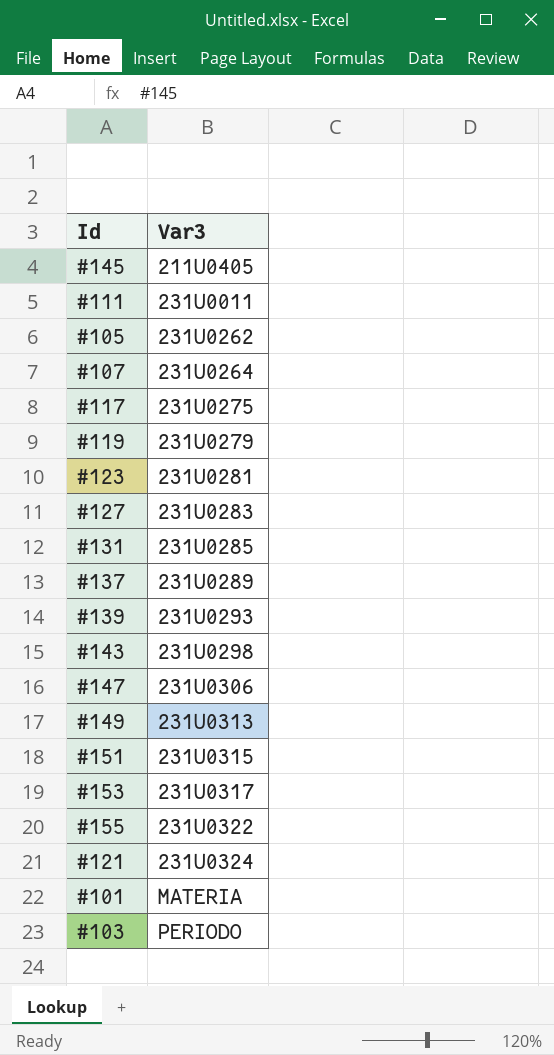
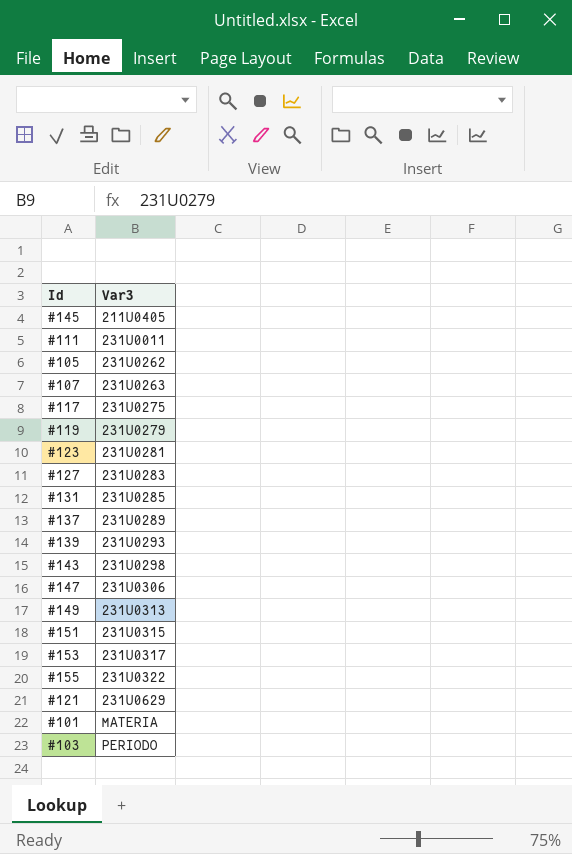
#107 | Var3: 231U0264 -> 231U0263
#121 | Var3: 231U0324 -> 231U0629

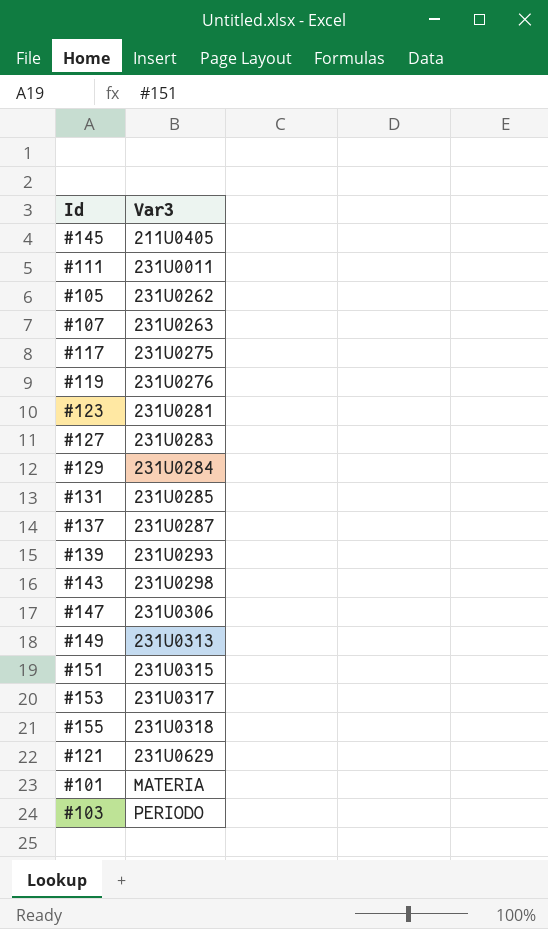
#119 | Var3: 231U0279 -> 231U0276
row #129: none -> 231U0284
#137 | Var3: 231U0289 -> 231U0287
#155 | Var3: 231U0322 -> 231U0318

